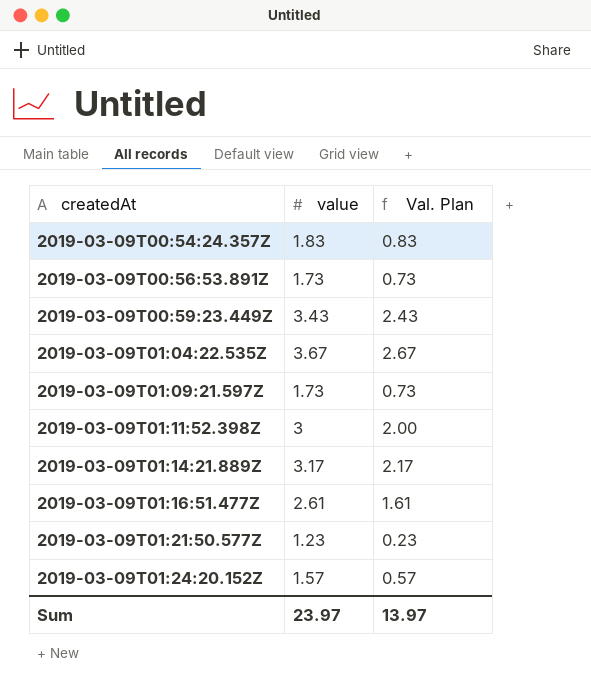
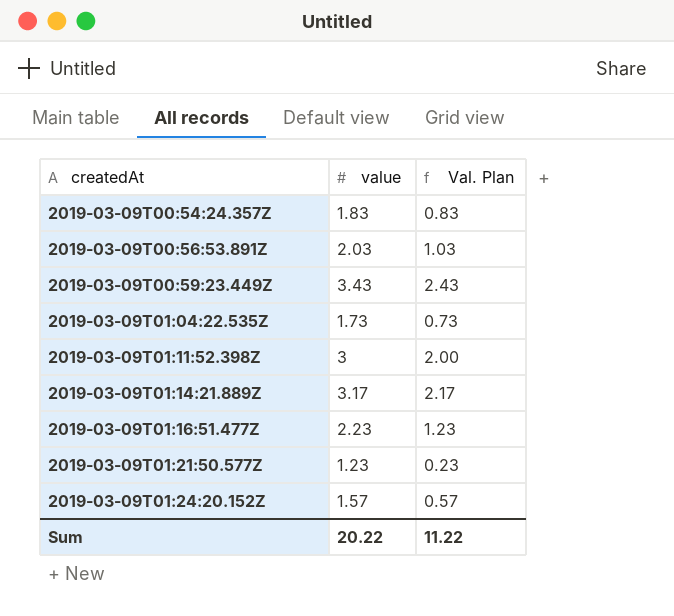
row 2019-03-09T01:09:21.597Z: 1.73 | 0.73 -> none
2019-03-09T00:56:53.891Z | value: 1.73 -> 2.03
2019-03-09T00:56:53.891Z | Val. Plan: 0.73 -> 1.03
2019-03-09T01:04:22.535Z | value: 3.67 -> 1.73
2019-03-09T01:04:22.535Z | Val. Plan: 2.67 -> 0.73
2019-03-09T01:16:51.477Z | value: 2.61 -> 2.23
2019-03-09T01:16:51.477Z | Val. Plan: 1.61 -> 1.23
Sum | value: 23.97 -> 20.22
Sum | Val. Plan: 13.97 -> 11.22

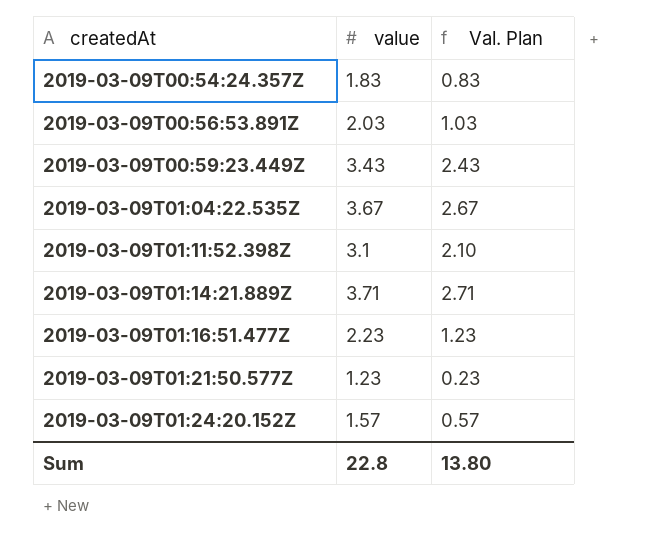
2019-03-09T01:04:22.535Z | value: 1.73 -> 3.67
2019-03-09T01:04:22.535Z | Val. Plan: 0.73 -> 2.67
2019-03-09T01:11:52.398Z | value: 3 -> 3.1
2019-03-09T01:11:52.398Z | Val. Plan: 2.00 -> 2.10
2019-03-09T01:14:21.889Z | value: 3.17 -> 3.71
2019-03-09T01:14:21.889Z | Val. Plan: 2.17 -> 2.71
Sum | value: 20.22 -> 22.8
Sum | Val. Plan: 11.22 -> 13.80

